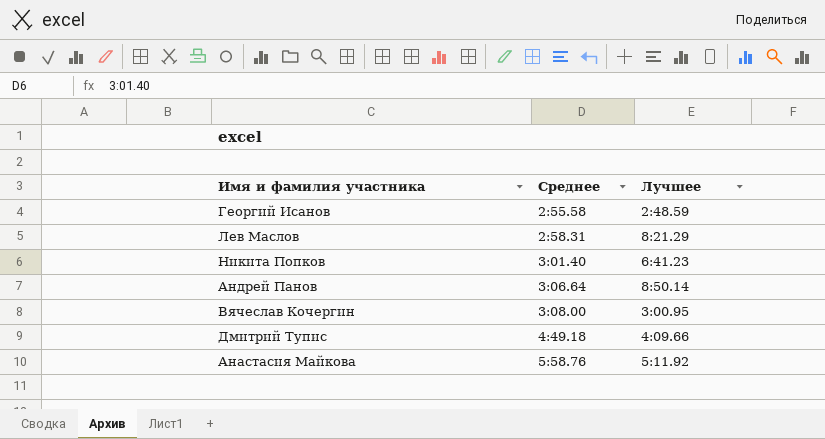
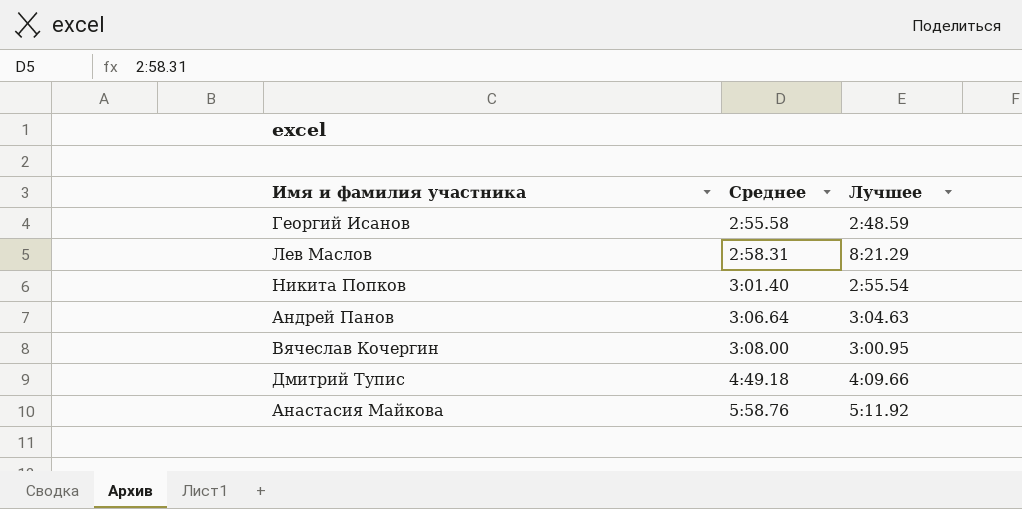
Никита Попков | Лучшее: 6:41.23 -> 2:55.54
Андрей Панов | Лучшее: 8:50.14 -> 3:04.63

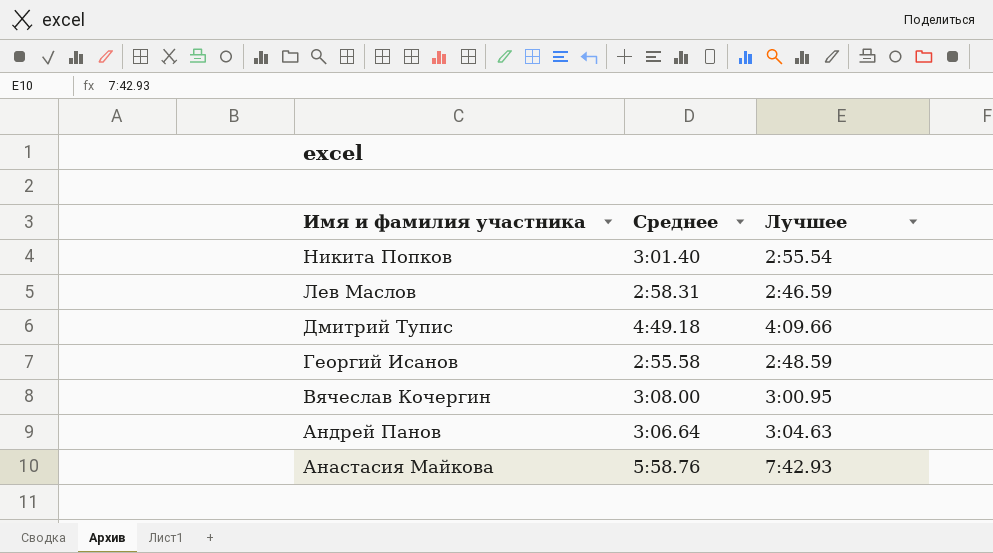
row order: Среднее ascending -> Имя и фамилия участника descending
Лев Маслов | Лучшее: 8:21.29 -> 2:46.59
Анастасия Майкова | Лучшее: 5:11.92 -> 7:42.93

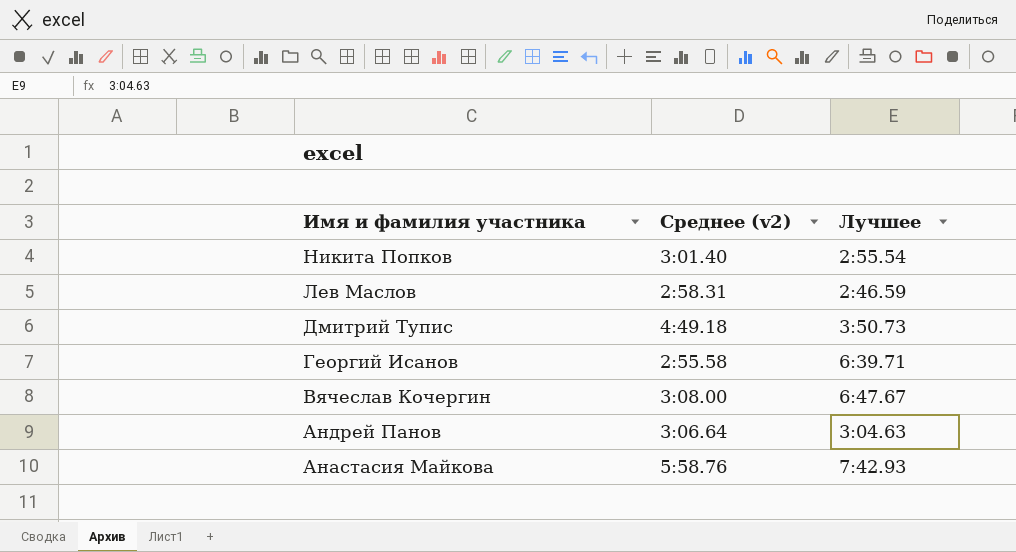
column name: Среднее -> Среднее (v2)
Дмитрий Тупис | Лучшее: 4:09.66 -> 3:50.73
Георгий Исанов | Лучшее: 2:48.59 -> 6:39.71
Вячеслав Кочергин | Лучшее: 3:00.95 -> 6:47.67

